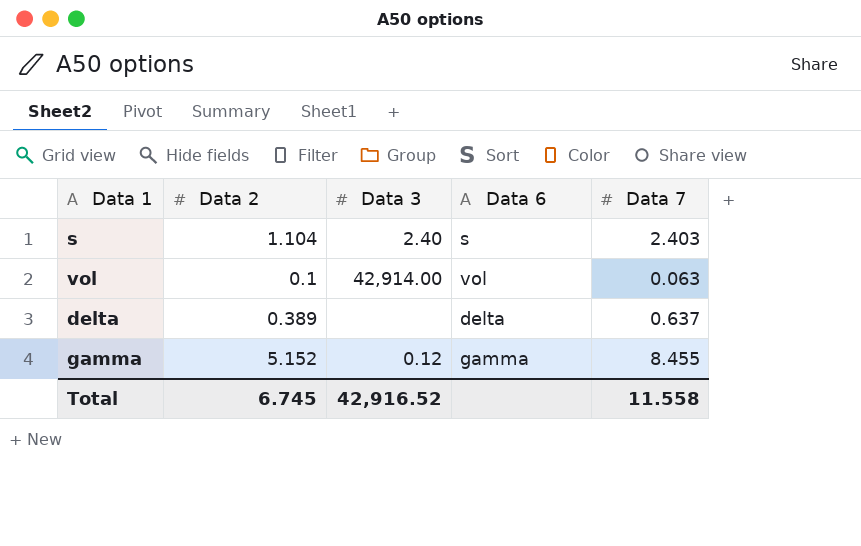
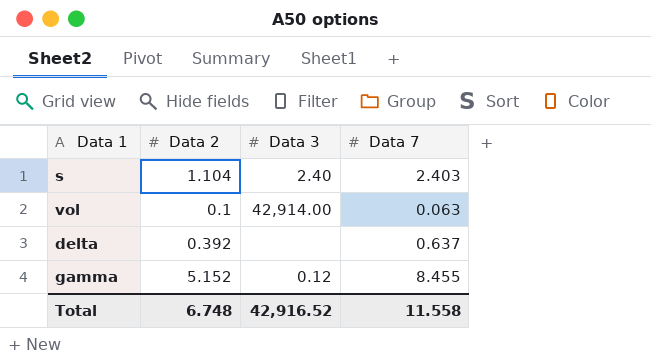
column Data 6 | position: 4 -> none
delta | Data 2: 0.389 -> 0.392
Total | Data 2: 6.745 -> 6.748

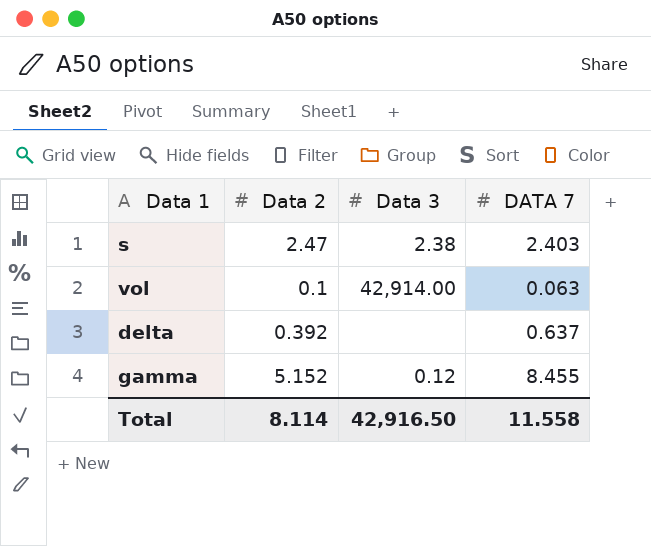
column name: Data 7 -> DATA 7
s | Data 2: 1.104 -> 2.47
s | Data 3: 2.40 -> 2.38
Total | Data 2: 6.748 -> 8.114
Total | Data 3: 42,916.52 -> 42,916.50

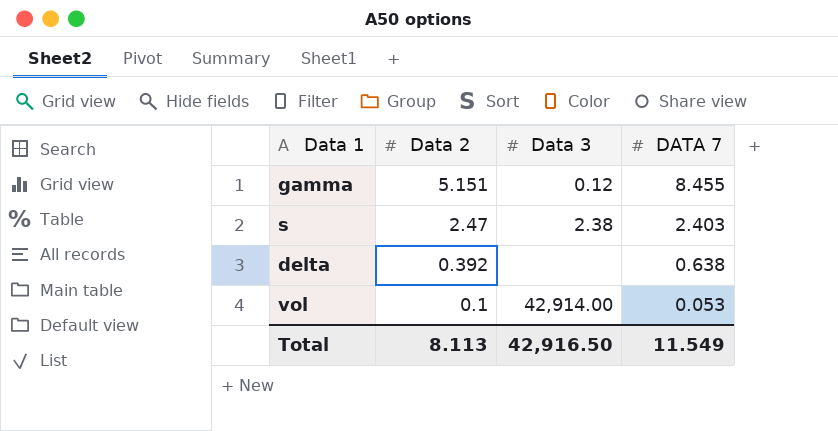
row order: none -> Data 2 descending
gamma | Data 2: 5.152 -> 5.151
delta | DATA 7: 0.637 -> 0.638
vol | DATA 7: 0.063 -> 0.053
Total | Data 2: 8.114 -> 8.113
Total | DATA 7: 11.558 -> 11.549

